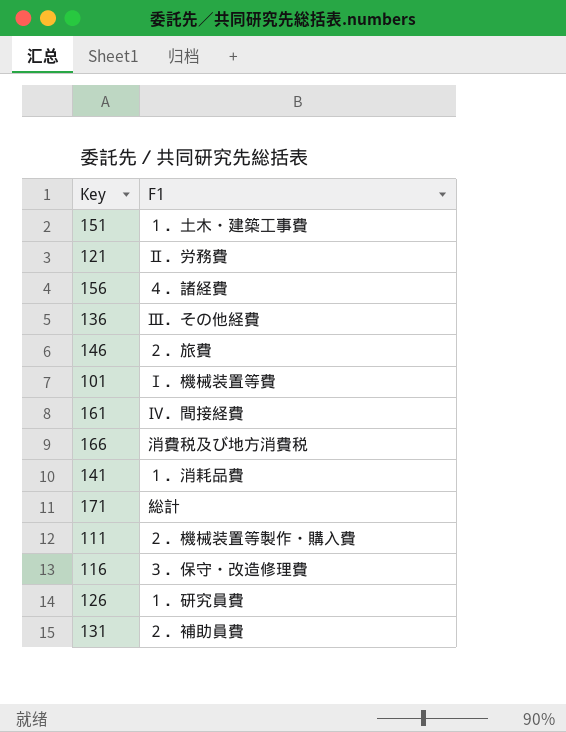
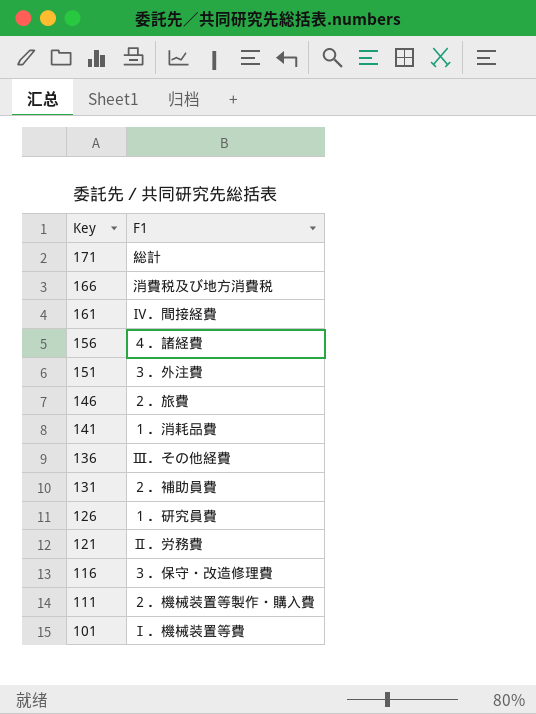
row order: none -> Key descending
151 | F1: １．土木・建築工事費 -> ３．外注費

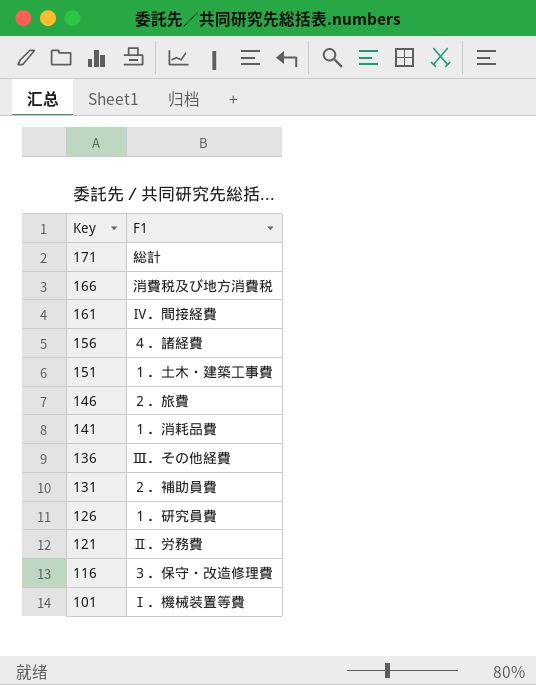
row 111: ２．機械装置等製作・購入費 -> none
151 | F1: ３．外注費 -> １．土木・建築工事費

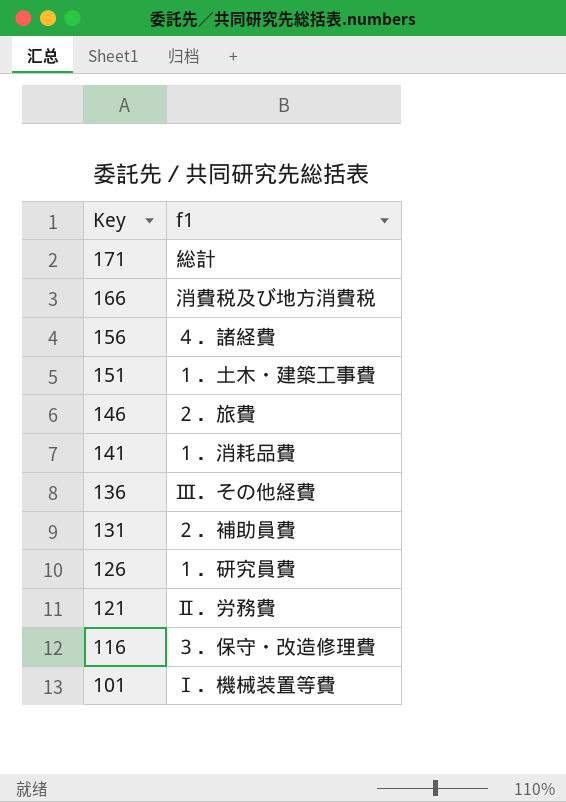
column name: F1 -> f1
row 161: Ⅳ．間接経費 -> none

